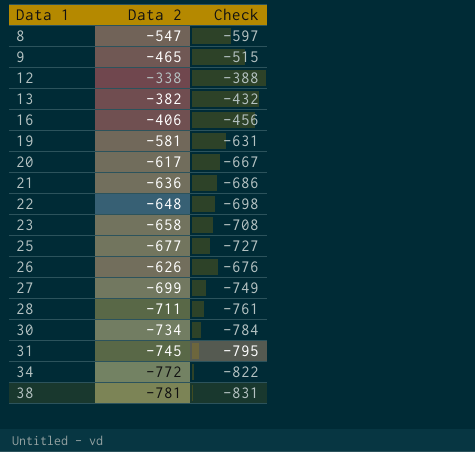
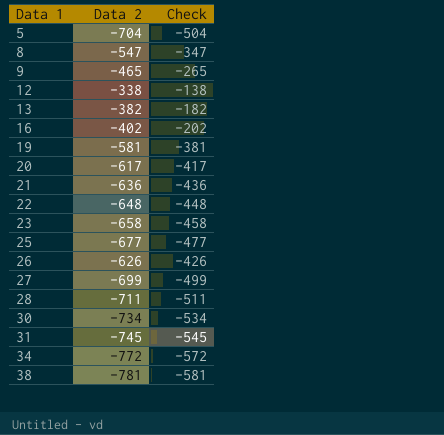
column Check | formula: [Data 2] - 50 -> [Data 2] + 200
row 5: none -> -704 | -504
16 | Data 2: -406 -> -402

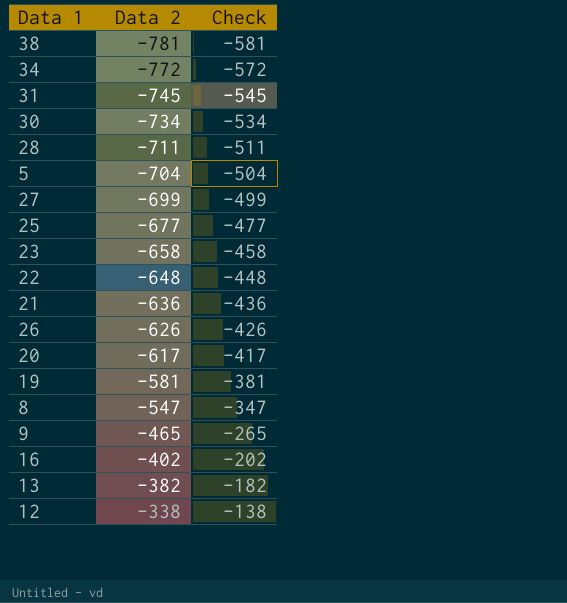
row order: Data 1 ascending -> Data 2 ascending

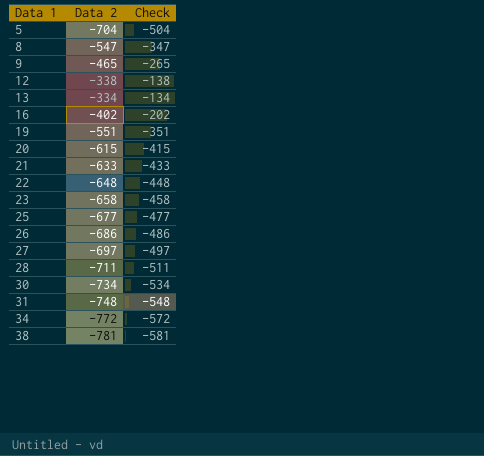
row order: Data 2 ascending -> Data 1 ascending
13 | Data 2: -382 -> -334
13 | Check: -182 -> -134
19 | Data 2: -581 -> -551
19 | Check: -381 -> -351
20 | Data 2: -617 -> -615
20 | Check: -417 -> -415
21 | Data 2: -636 -> -633
21 | Check: -436 -> -433
26 | Data 2: -626 -> -686
26 | Check: -426 -> -486
27 | Data 2: -699 -> -697
27 | Check: -499 -> -497
31 | Data 2: -745 -> -748
31 | Check: -545 -> -548

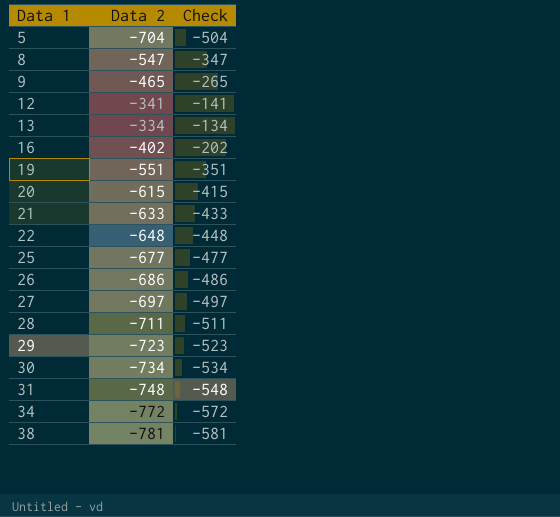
row 23: -658 | -458 -> none
12 | Data 2: -338 -> -341
12 | Check: -138 -> -141
row 29: none -> -723 | -523

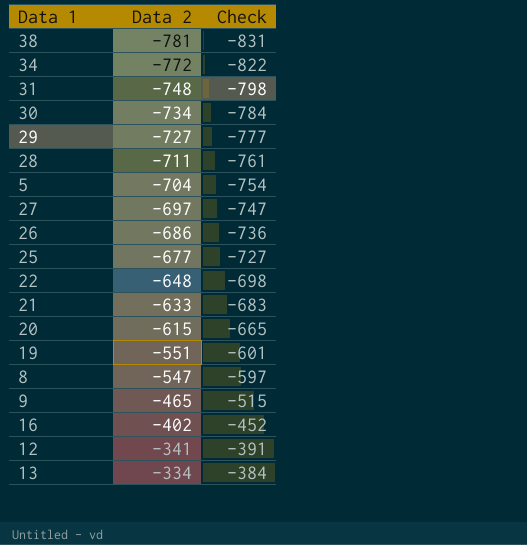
row order: Data 1 ascending -> Data 2 ascending
column Check | formula: [Data 2] + 200 -> [Data 2] - 50
29 | Data 2: -723 -> -727

